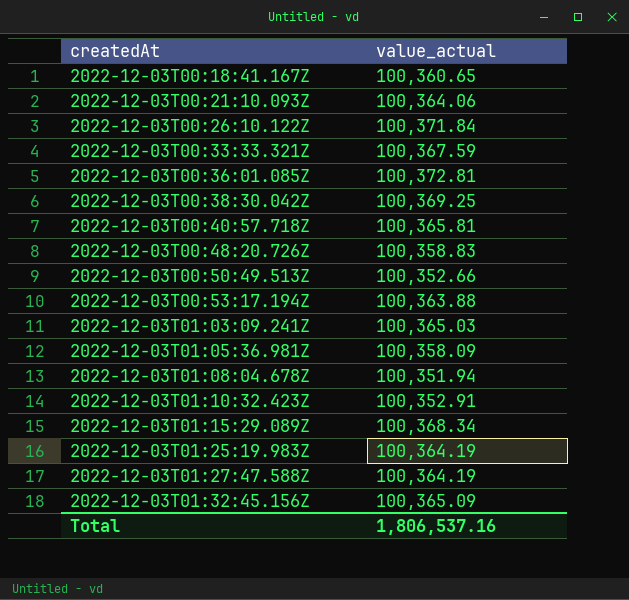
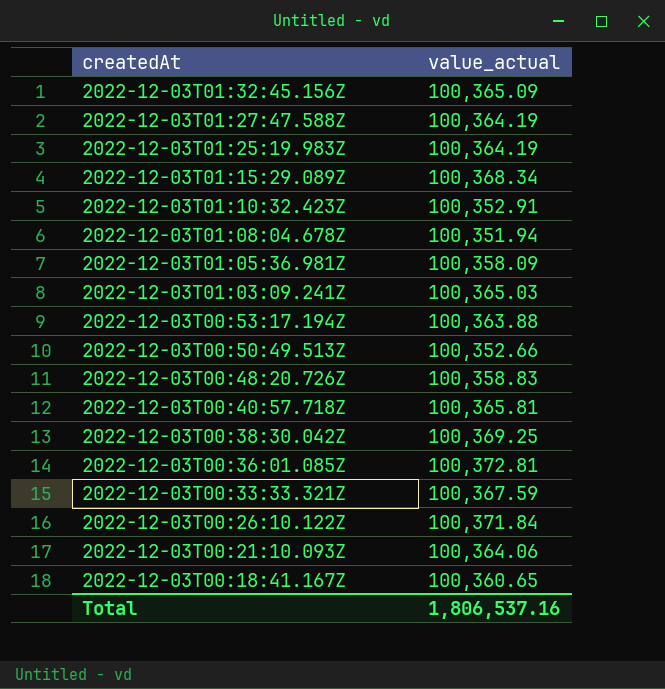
row order: createdAt ascending -> createdAt descending

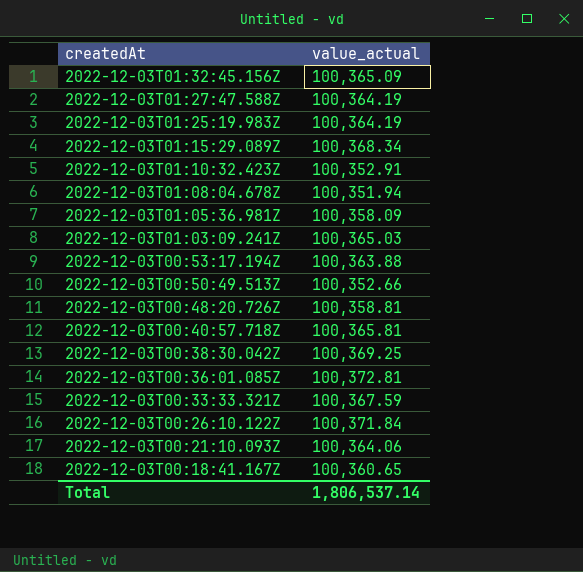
2022-12-03T00:48:20.726Z | value_actual: 100,358.83 -> 100,358.81
Total | value_actual: 1,806,537.16 -> 1,806,537.14

